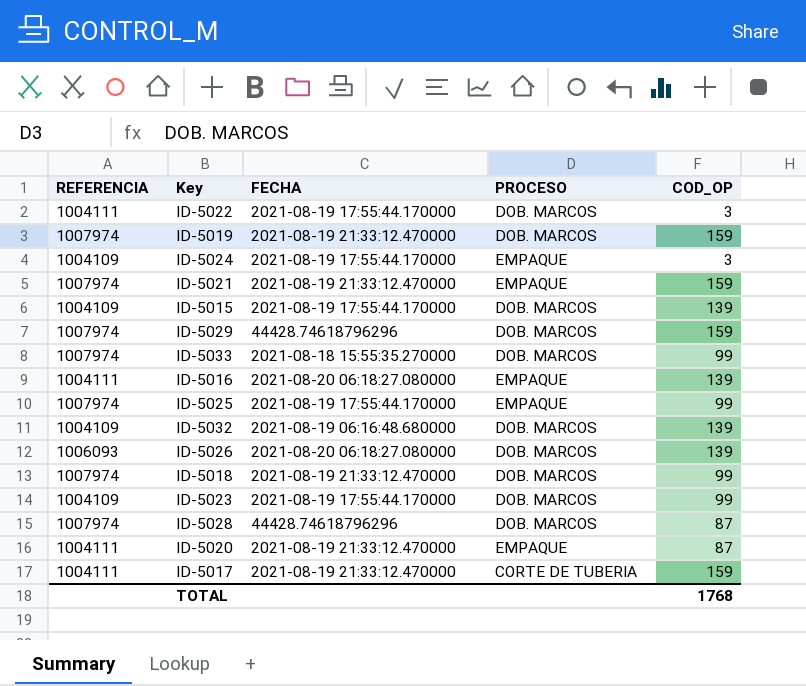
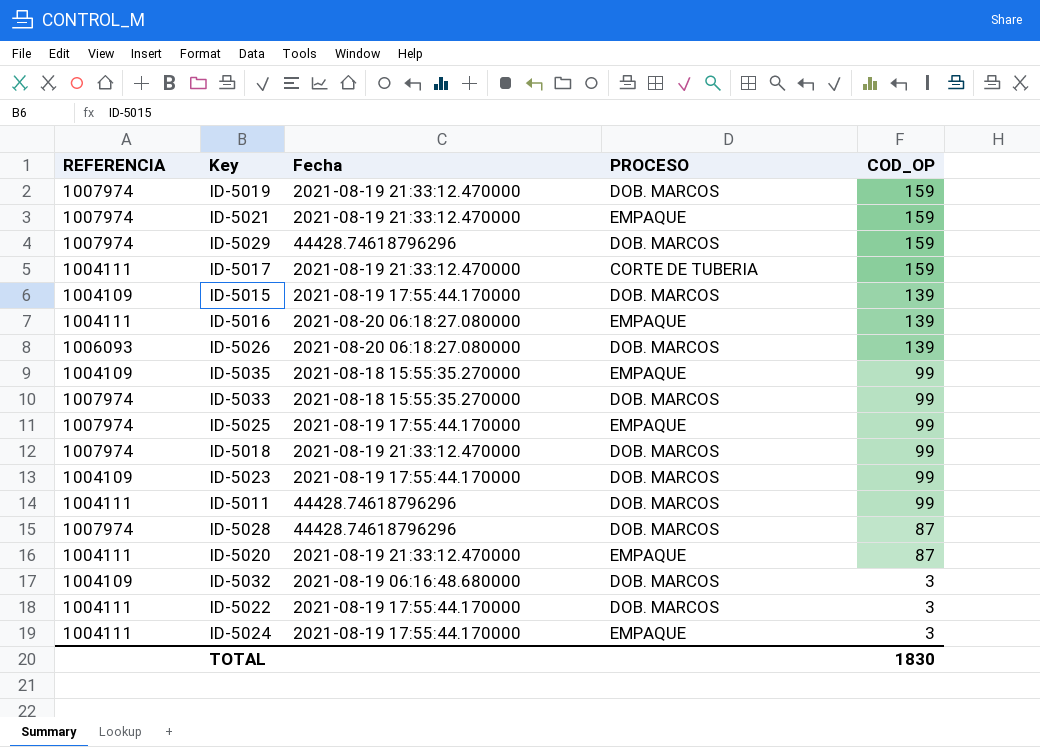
row order: none -> COD_OP descending
column name: FECHA -> Fecha
row ID-5035: none -> 1004109 | 2021-08-18 15:55:35.270000 | EMPAQUE | 99
row ID-5011: none -> 1004111 | 44428.74618796296 | DOB. MARCOS | 99
ID-5032 | COD_OP: 139 -> 3
ID-5024 | REFERENCIA: 1004109 -> 1004111
TOTAL | COD_OP: 1768 -> 1830

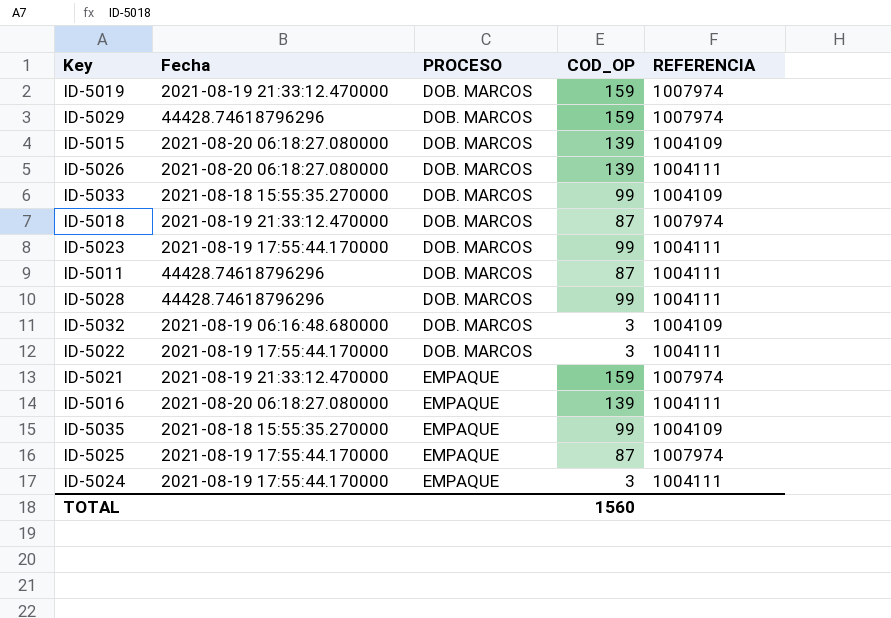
row order: COD_OP descending -> PROCESO ascending
column REFERENCIA | position: 1 -> 5
row ID-5017: 1004111 | 2021-08-19 21:33:12.470000 | CORTE DE TUBERIA | 159 -> none
row ID-5020: 1004111 | 2021-08-19 21:33:12.470000 | EMPAQUE | 87 -> none
ID-5015 | Fecha: 2021-08-19 17:55:44.170000 -> 2021-08-20 06:18:27.080000
ID-5026 | REFERENCIA: 1006093 -> 1004111
ID-5033 | REFERENCIA: 1007974 -> 1004109
ID-5018 | COD_OP: 99 -> 87
ID-5023 | REFERENCIA: 1004109 -> 1004111
ID-5011 | COD_OP: 99 -> 87
ID-5028 | COD_OP: 87 -> 99
ID-5028 | REFERENCIA: 1007974 -> 1004111
ID-5025 | COD_OP: 99 -> 87
TOTAL | COD_OP: 1830 -> 1560

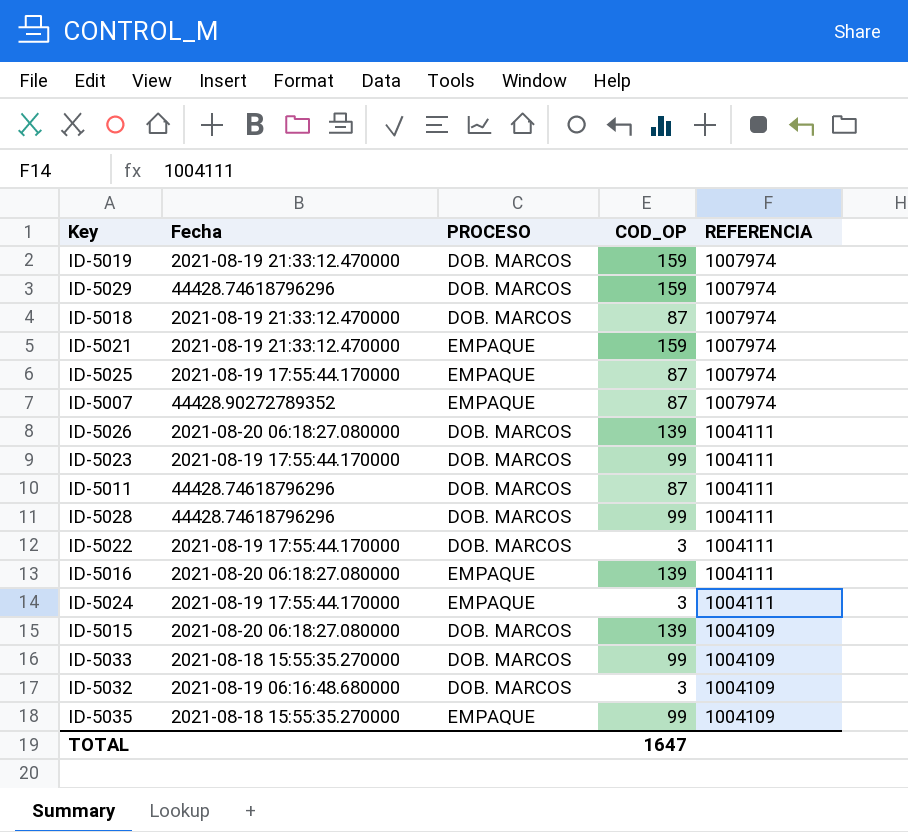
row order: PROCESO ascending -> REFERENCIA descending
row ID-5007: none -> 44428.90272789352 | EMPAQUE | 87 | 1007974
TOTAL | COD_OP: 1560 -> 1647

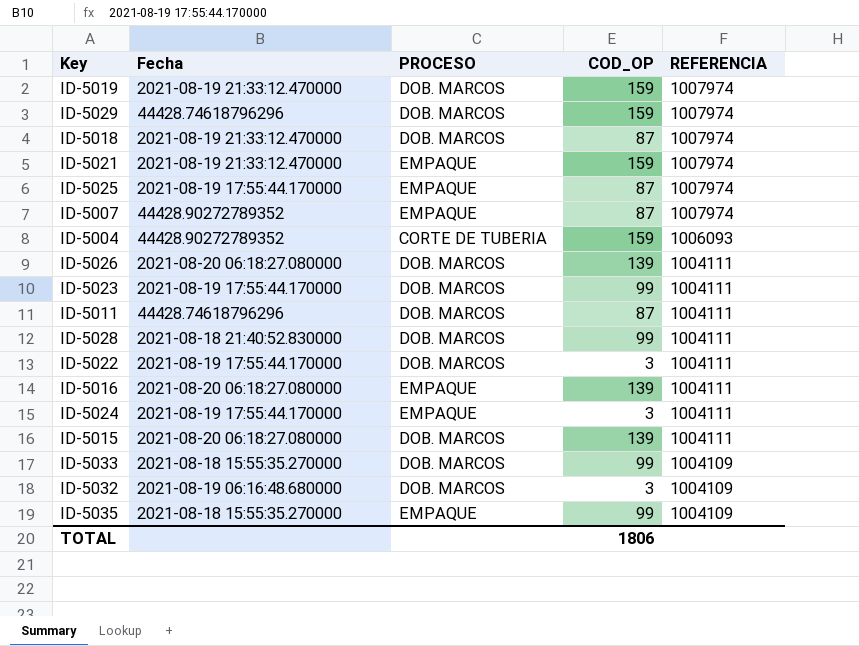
row ID-5004: none -> 44428.90272789352 | CORTE DE TUBERIA | 159 | 1006093
ID-5028 | Fecha: 44428.74618796296 -> 2021-08-18 21:40:52.830000
ID-5015 | REFERENCIA: 1004109 -> 1004111
TOTAL | COD_OP: 1647 -> 1806

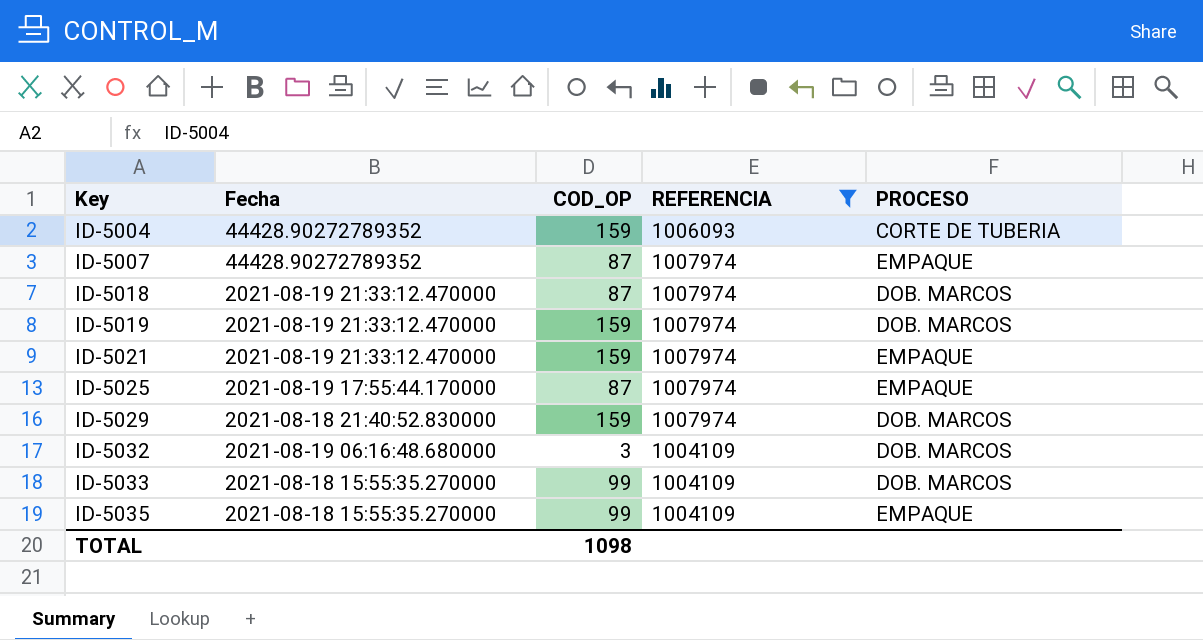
filter: none -> REFERENCIA != 1004111
row order: REFERENCIA descending -> Key ascending
column PROCESO | position: 3 -> 5
ID-5029 | Fecha: 44428.74618796296 -> 2021-08-18 21:40:52.830000
TOTAL | COD_OP: 1806 -> 1098

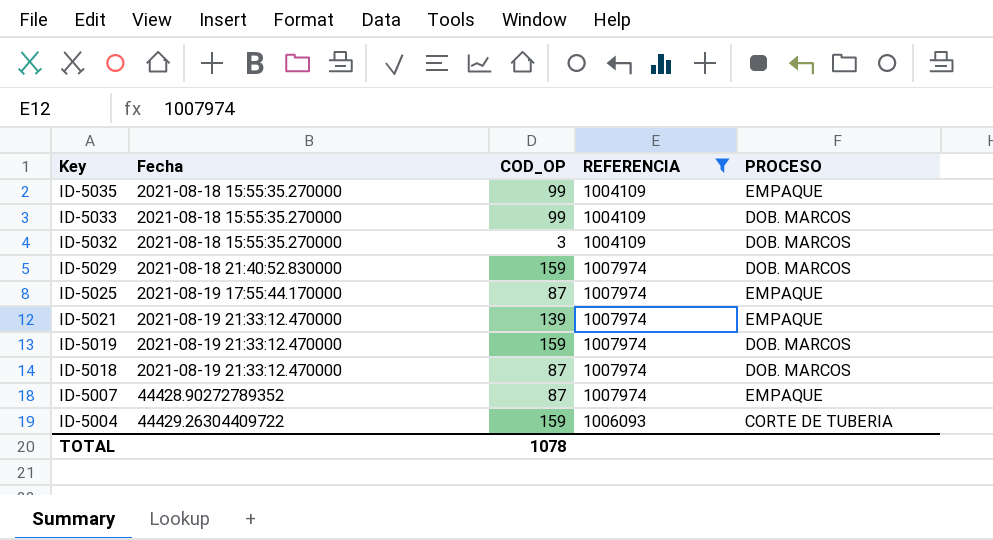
row order: Key ascending -> Key descending
ID-5032 | Fecha: 2021-08-19 06:16:48.680000 -> 2021-08-18 15:55:35.270000
ID-5021 | COD_OP: 159 -> 139
ID-5004 | Fecha: 44428.90272789352 -> 44429.26304409722
TOTAL | COD_OP: 1098 -> 1078

